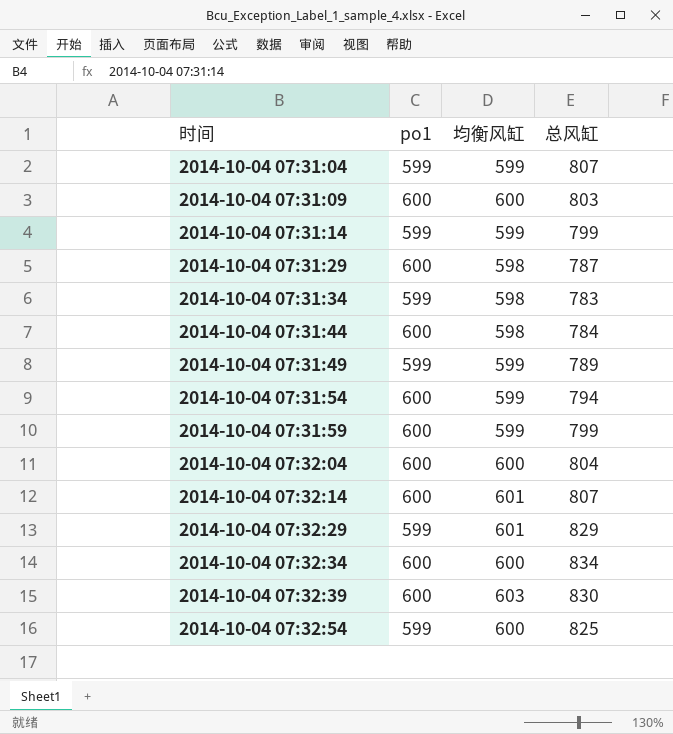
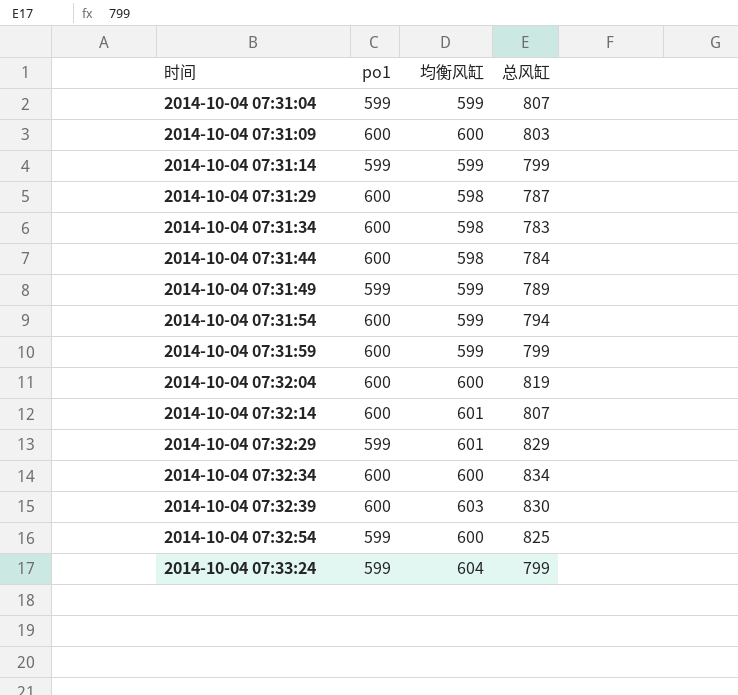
2014-10-04 07:31:34 | po1: 599 -> 600
2014-10-04 07:32:04 | 总风缸: 804 -> 819
row 2014-10-04 07:33:24: none -> 599 | 604 | 799

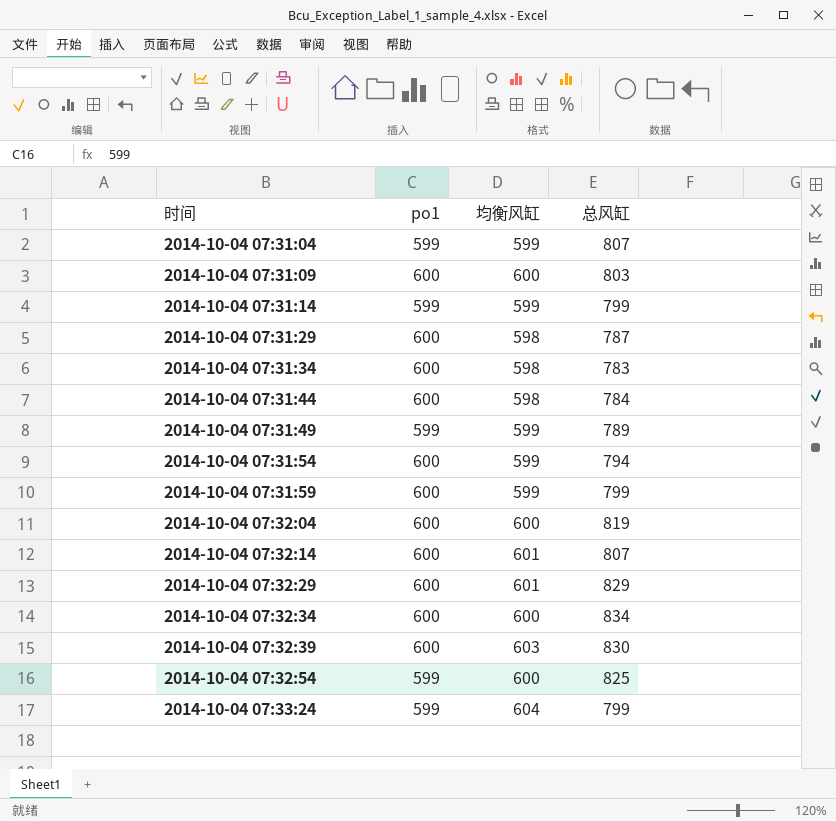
2014-10-04 07:32:29 | po1: 599 -> 600

